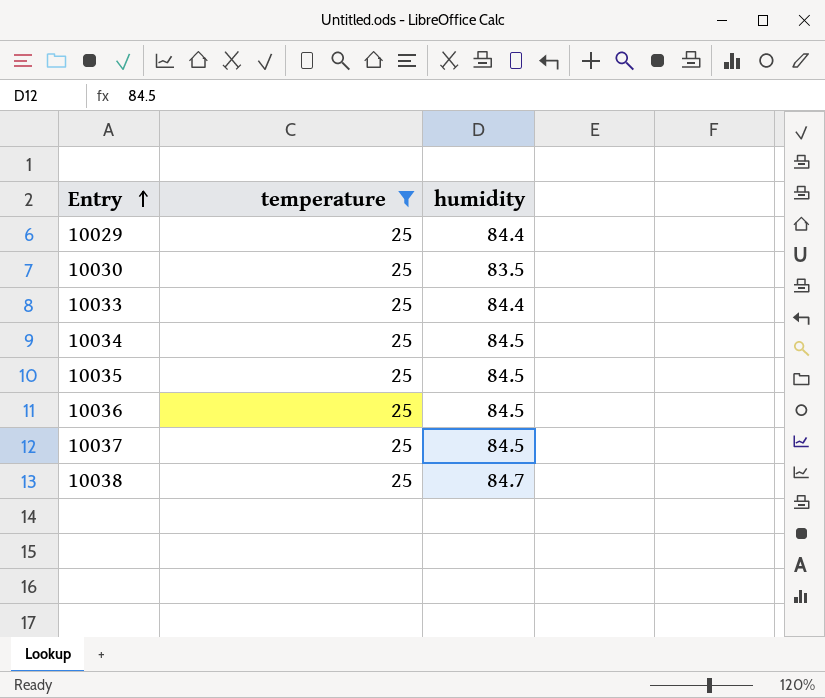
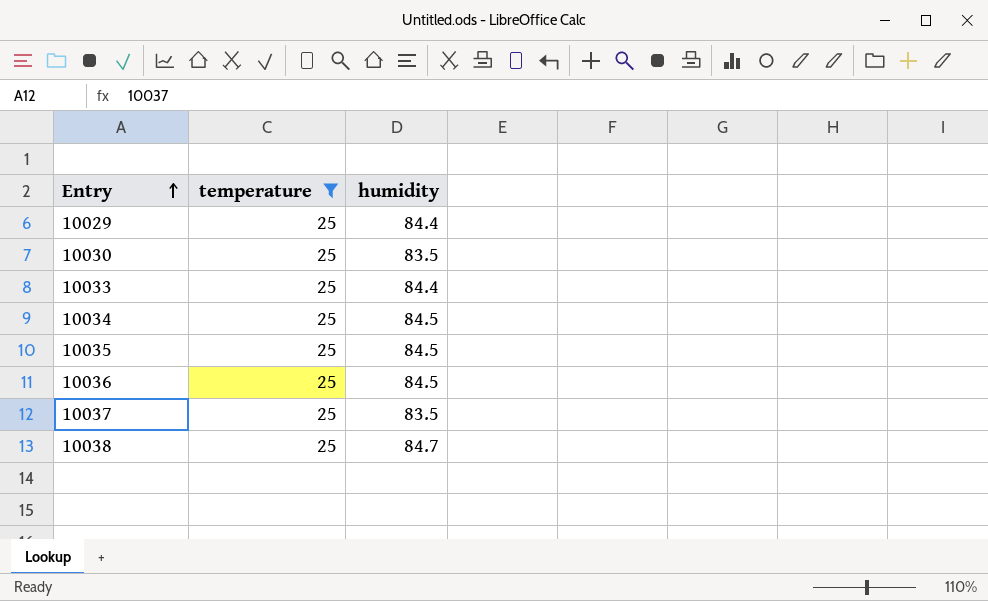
10037 | humidity: 84.5 -> 83.5

